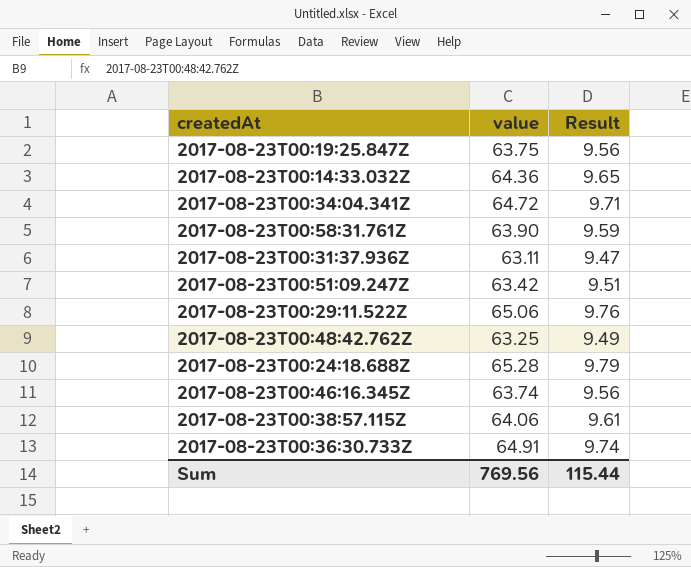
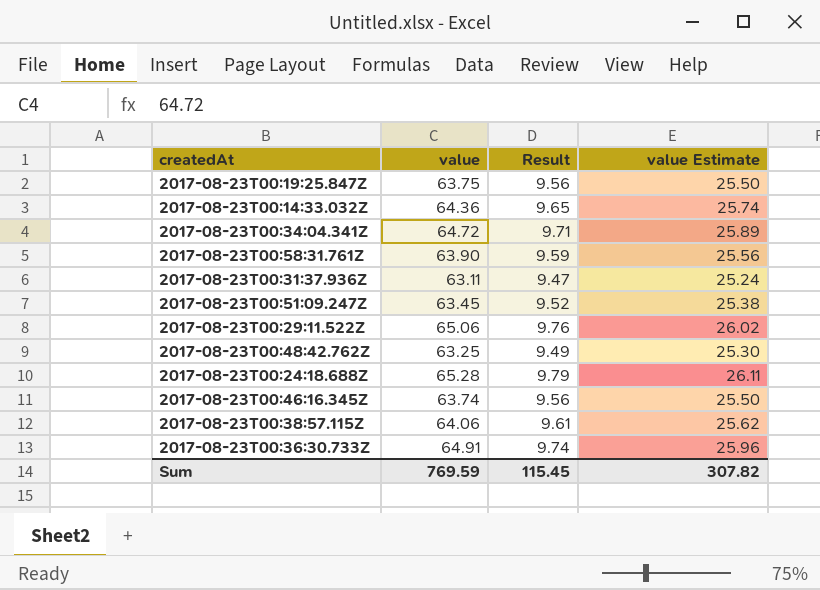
column value Estimate | formula: none -> [value] * 0.4
2017-08-23T00:51:09.247Z | value: 63.42 -> 63.45
2017-08-23T00:51:09.247Z | Result: 9.51 -> 9.52
Sum | value: 769.56 -> 769.59
Sum | Result: 115.44 -> 115.45

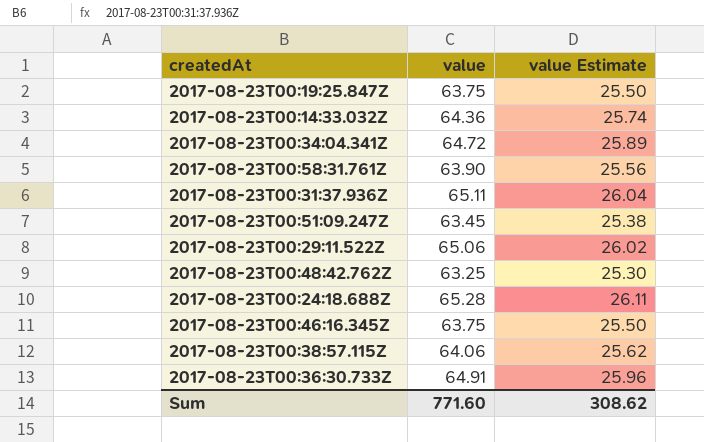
column Result | formula: [value] * 0.15 -> none
2017-08-23T00:31:37.936Z | value: 63.11 -> 65.11
2017-08-23T00:31:37.936Z | value Estimate: 25.24 -> 26.04
2017-08-23T00:46:16.345Z | value: 63.74 -> 63.75
Sum | value: 769.59 -> 771.60
Sum | value Estimate: 307.82 -> 308.62

